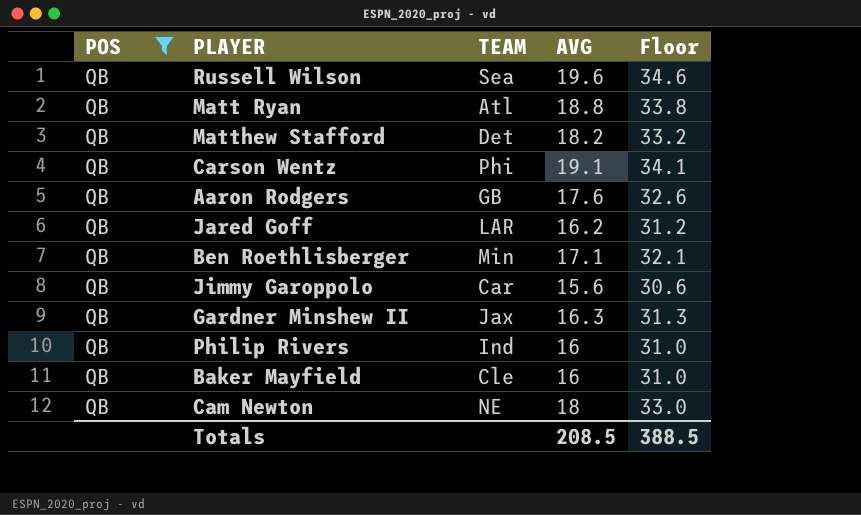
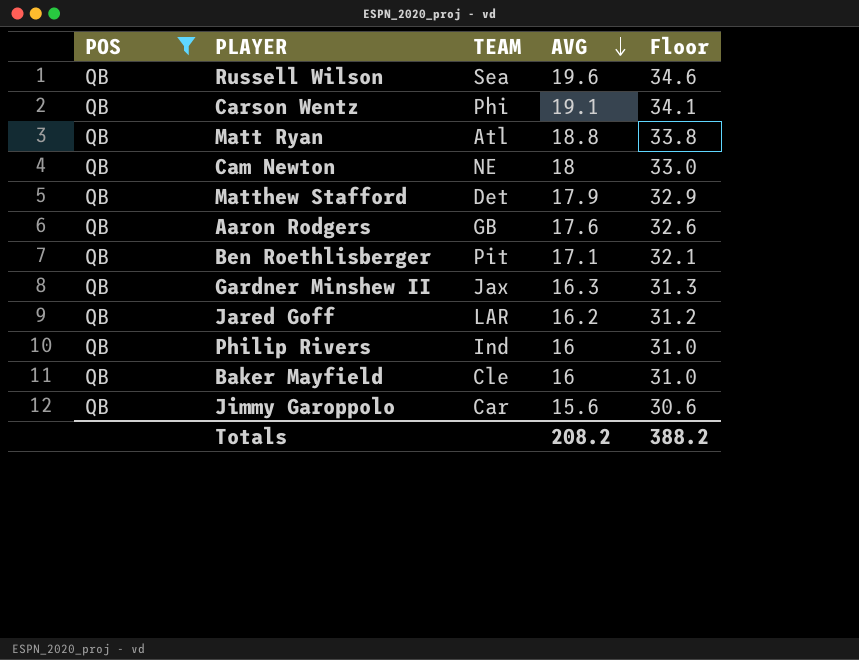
row order: none -> AVG descending
Matthew Stafford | AVG: 18.2 -> 17.9
Matthew Stafford | Floor: 33.2 -> 32.9
Ben Roethlisberger | TEAM: Min -> Pit
Totals | AVG: 208.5 -> 208.2
Totals | Floor: 388.5 -> 388.2

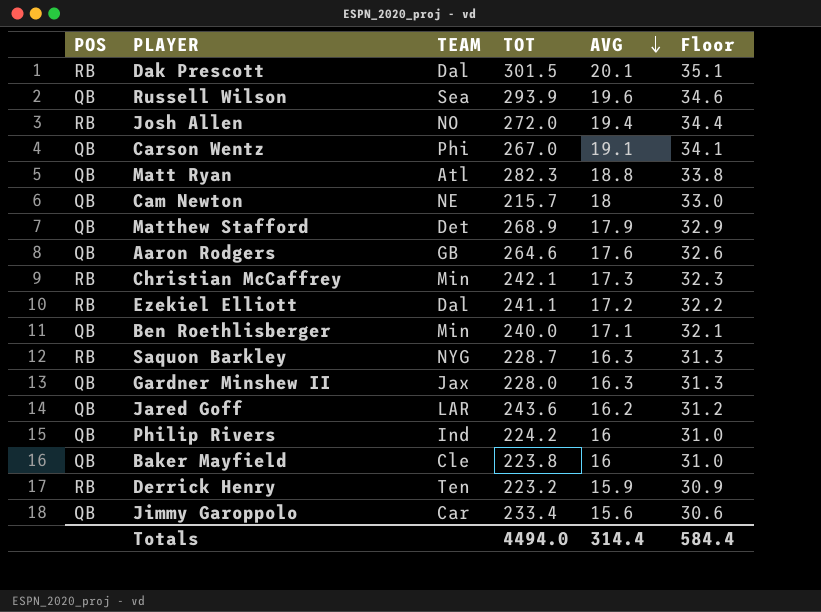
filter: POS = QB -> none
column TOT | position: none -> 4
Ben Roethlisberger | TEAM: Pit -> Min
Totals | AVG: 208.2 -> 314.4
Totals | Floor: 388.2 -> 584.4

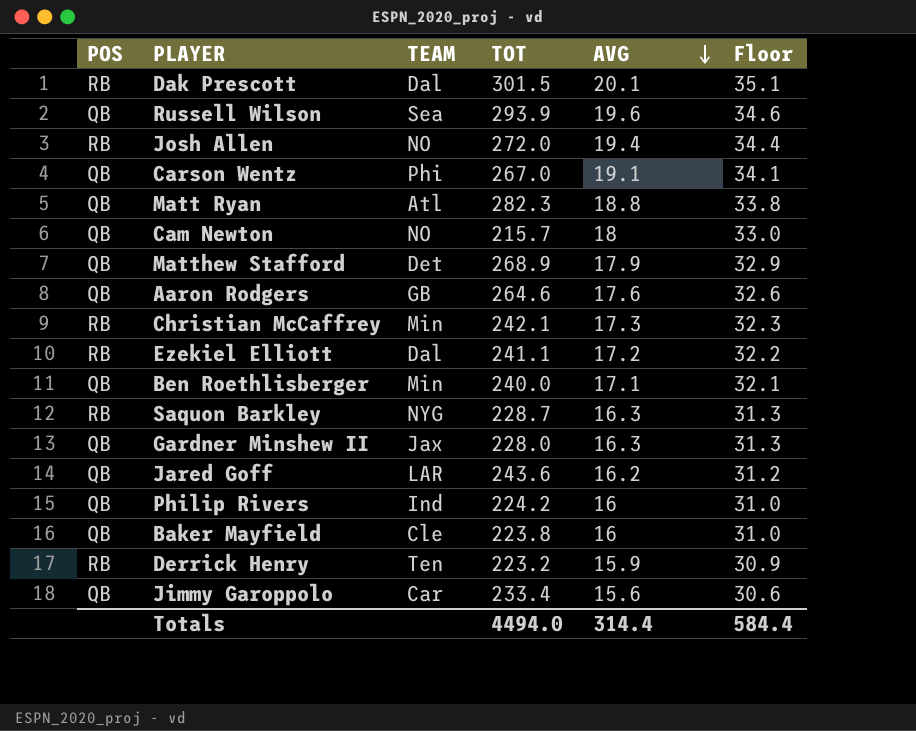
Cam Newton | TEAM: NE -> NO

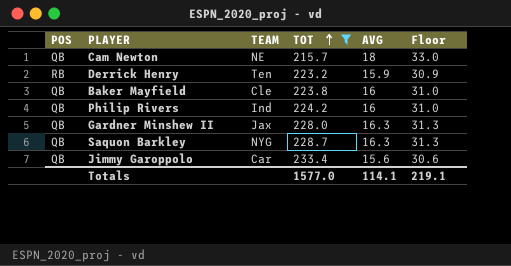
filter: none -> TOT <= 233.4
row order: AVG descending -> TOT ascending
Cam Newton | TEAM: NO -> NE
Saquon Barkley | POS: RB -> QB
Totals | TOT: 4494.0 -> 1577.0
Totals | AVG: 314.4 -> 114.1
Totals | Floor: 584.4 -> 219.1

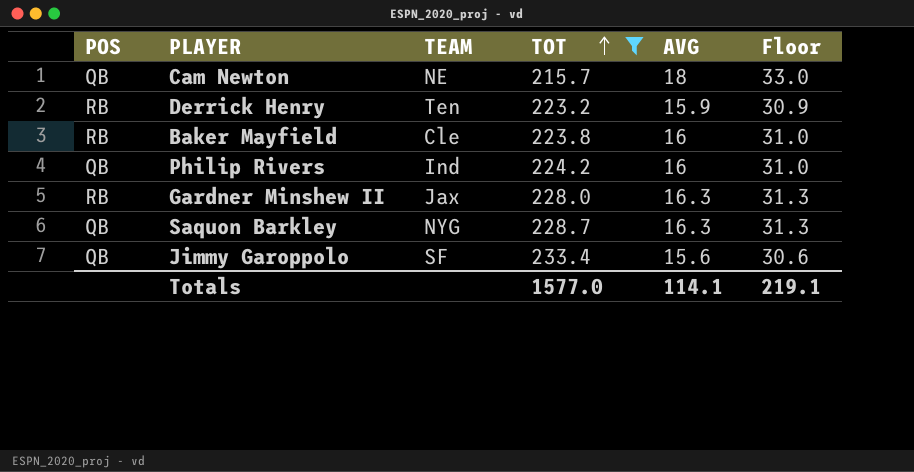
Baker Mayfield | POS: QB -> RB
Gardner Minshew II | POS: QB -> RB
Jimmy Garoppolo | TEAM: Car -> SF

